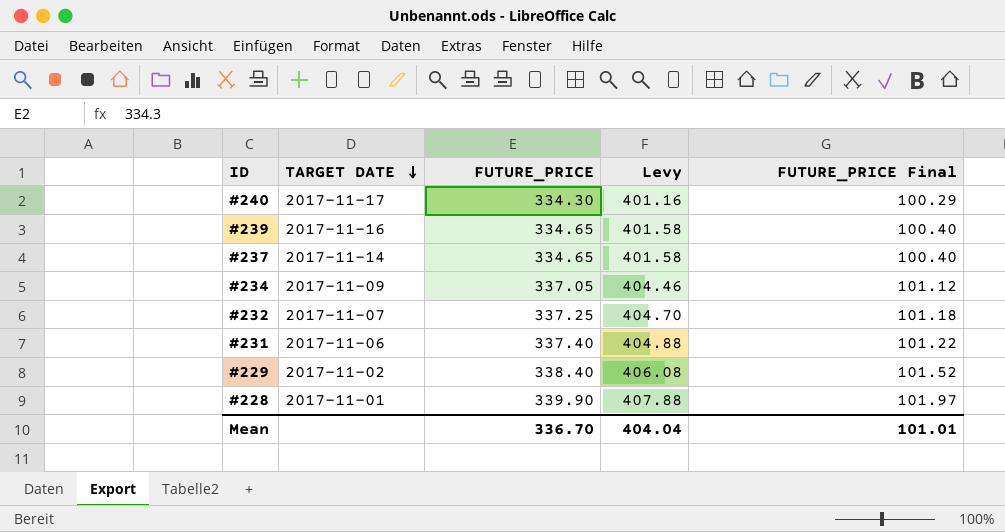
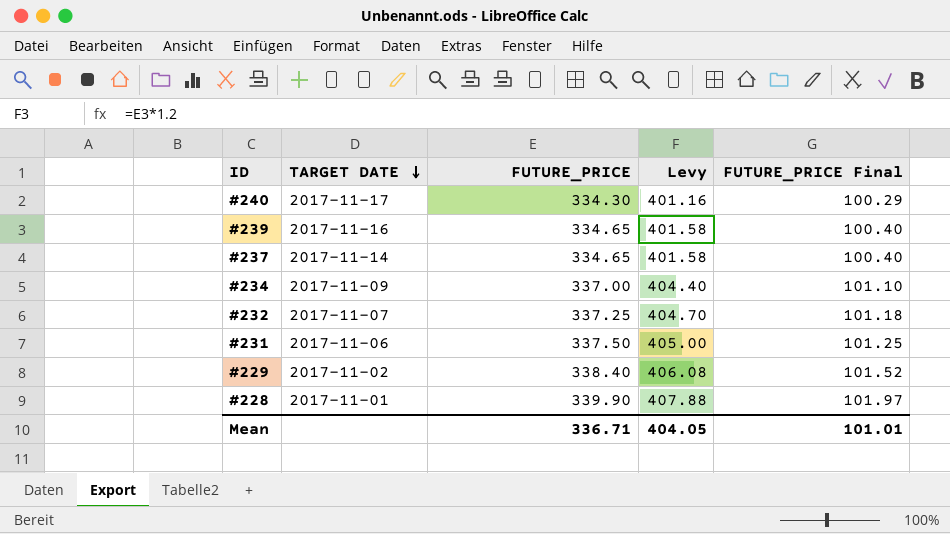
#234 | FUTURE_PRICE: 337.05 -> 337.00
#234 | Levy: 404.46 -> 404.40
#234 | FUTURE_PRICE Final: 101.12 -> 101.10
#231 | FUTURE_PRICE: 337.40 -> 337.50
#231 | Levy: 404.88 -> 405.00
#231 | FUTURE_PRICE Final: 101.22 -> 101.25
Mean | FUTURE_PRICE: 336.70 -> 336.71
Mean | Levy: 404.04 -> 404.05

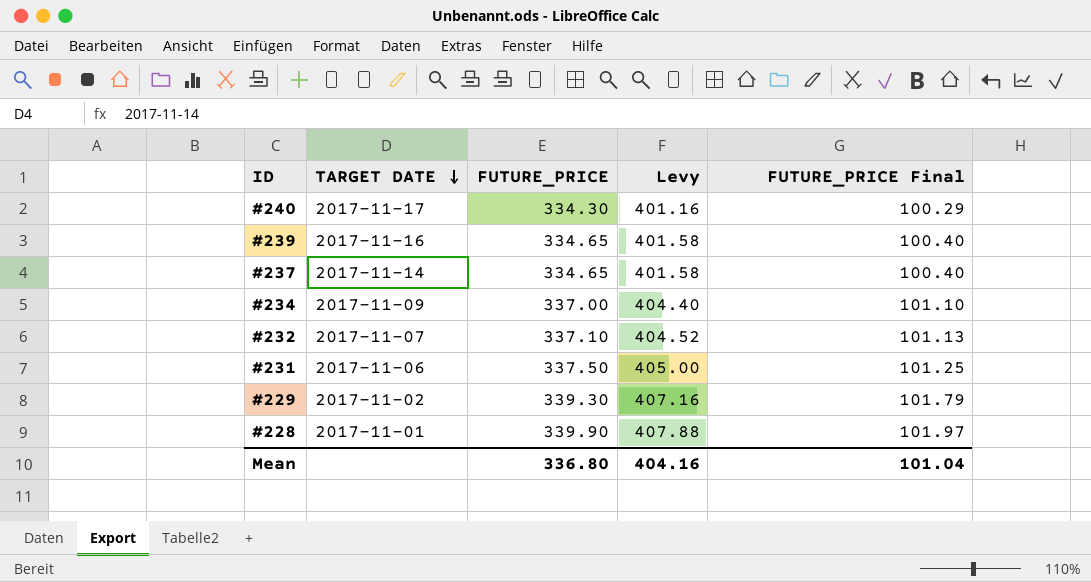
#232 | FUTURE_PRICE: 337.25 -> 337.10
#232 | Levy: 404.70 -> 404.52
#232 | FUTURE_PRICE Final: 101.18 -> 101.13
#229 | FUTURE_PRICE: 338.40 -> 339.30
#229 | Levy: 406.08 -> 407.16
#229 | FUTURE_PRICE Final: 101.52 -> 101.79
Mean | FUTURE_PRICE: 336.71 -> 336.80
Mean | Levy: 404.05 -> 404.16
Mean | FUTURE_PRICE Final: 101.01 -> 101.04

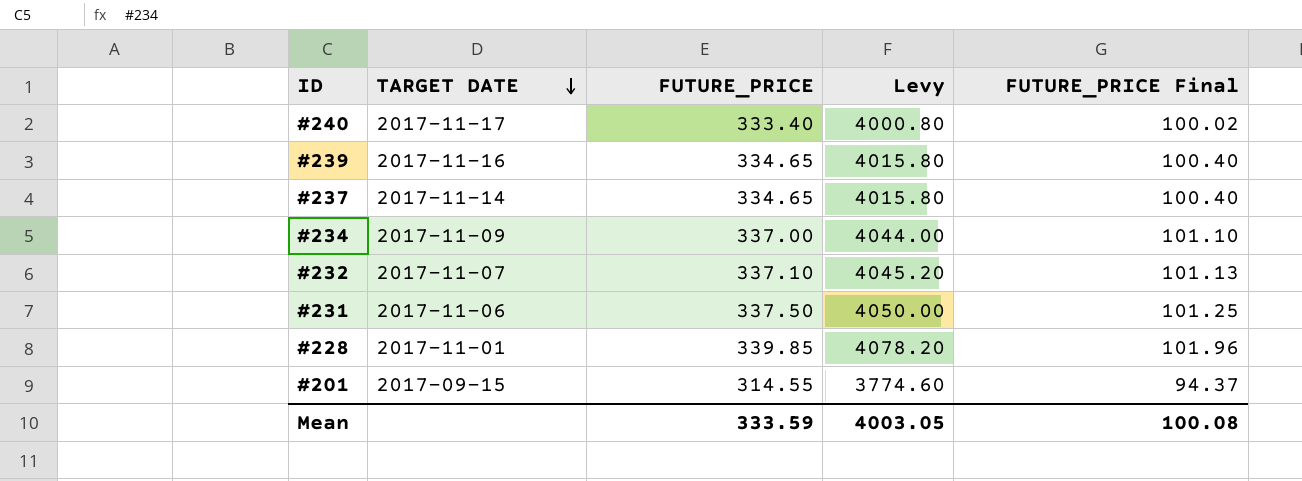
column Levy | formula: [FUTURE_PRICE] * 1.2 -> [FUTURE_PRICE] * 12
row #229: 2017-11-02 | 339.30 | 407.16 | 101.79 -> none
#240 | FUTURE_PRICE: 334.30 -> 333.40
#240 | FUTURE_PRICE Final: 100.29 -> 100.02
#228 | FUTURE_PRICE: 339.90 -> 339.85
#228 | FUTURE_PRICE Final: 101.97 -> 101.96
row #201: none -> 2017-09-15 | 314.55 | 3774.60 | 94.37
Mean | FUTURE_PRICE: 336.80 -> 333.59
Mean | Levy: 404.16 -> 4003.05
Mean | FUTURE_PRICE Final: 101.04 -> 100.08

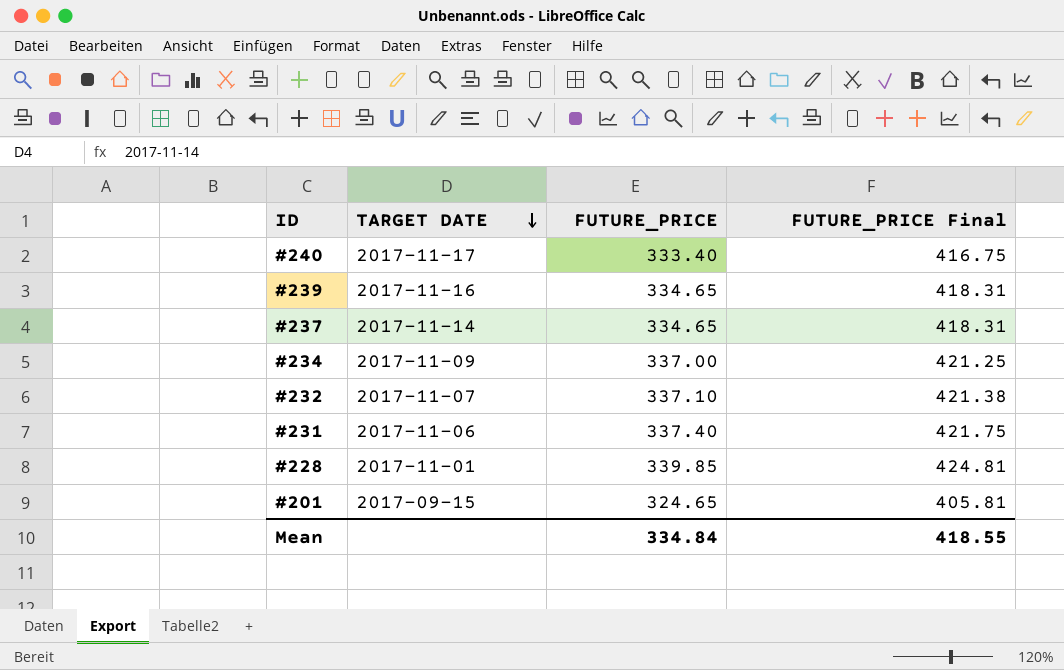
column Levy | formula: [FUTURE_PRICE] * 12 -> none
column FUTURE_PRICE Final | formula: [FUTURE_PRICE] * 0.3 -> [FUTURE_PRICE] * 1.25
#231 | FUTURE_PRICE: 337.50 -> 337.40
#201 | FUTURE_PRICE: 314.55 -> 324.65
Mean | FUTURE_PRICE: 333.59 -> 334.84
Mean | FUTURE_PRICE Final: 100.08 -> 418.55

